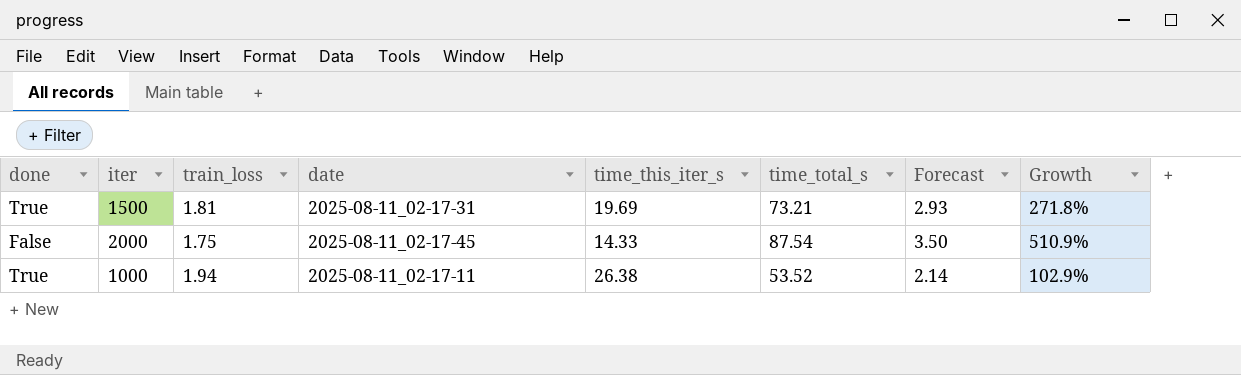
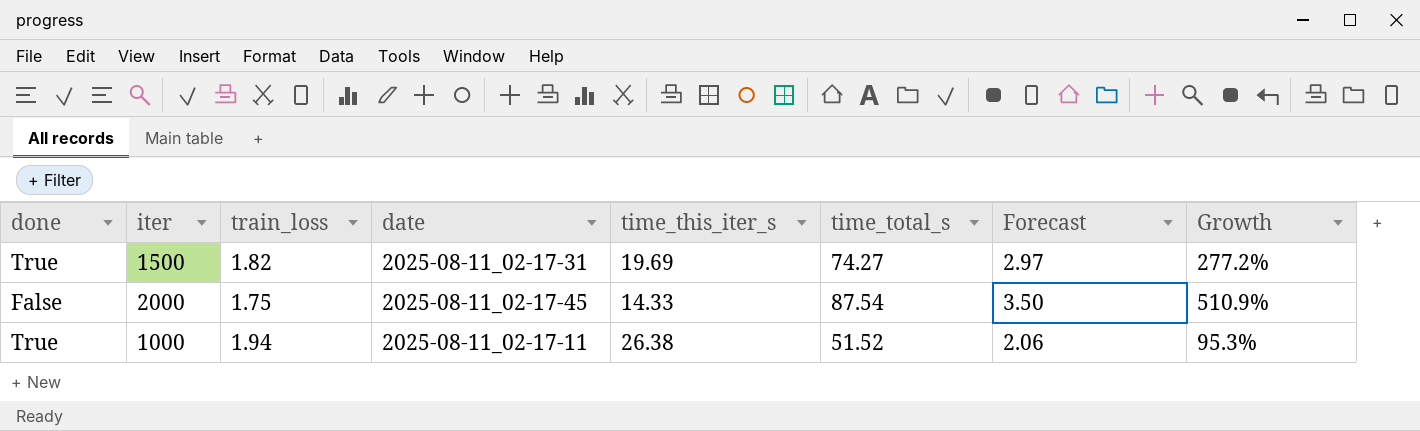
1500 | train_loss: 1.81 -> 1.82
1500 | time_total_s: 73.21 -> 74.27
1500 | Forecast: 2.93 -> 2.97
1500 | Growth: 271.8% -> 277.2%
1000 | time_total_s: 53.52 -> 51.52
1000 | Forecast: 2.14 -> 2.06
1000 | Growth: 102.9% -> 95.3%

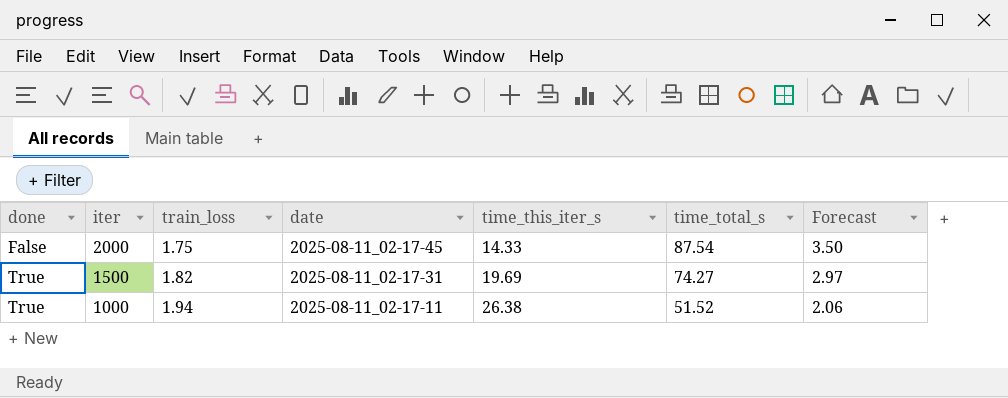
row order: none -> done ascending
column Growth | formula: ([time_total_s] - [time_this_iter_s]) / [time_this_iter_s] -> none

